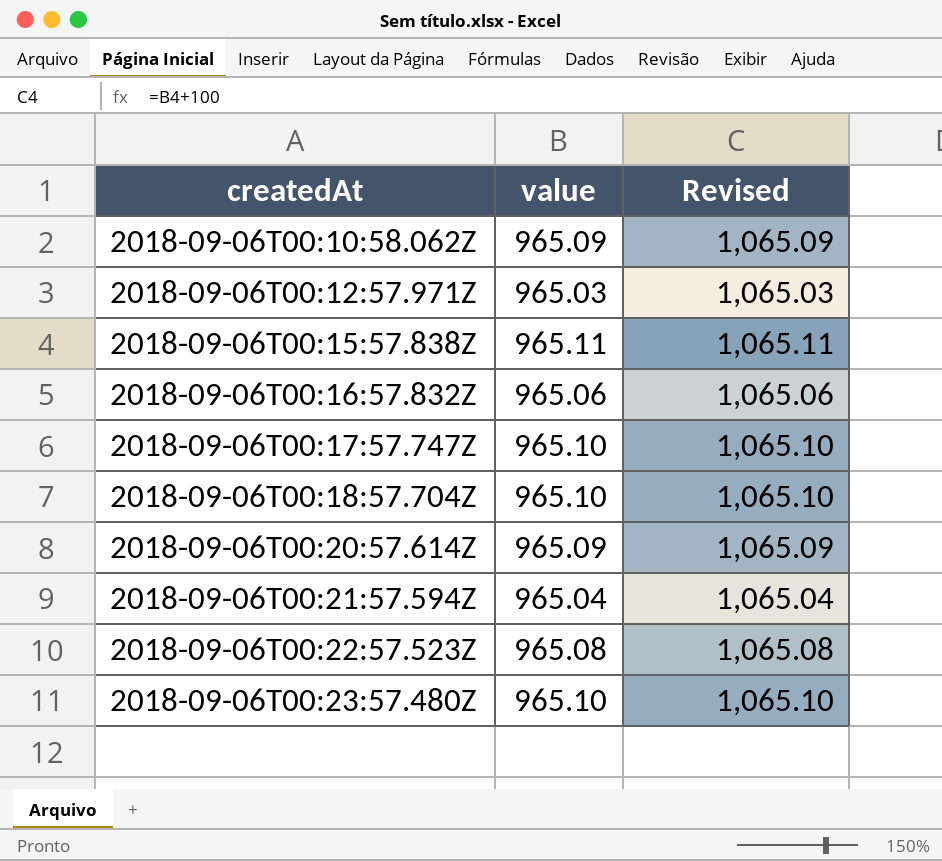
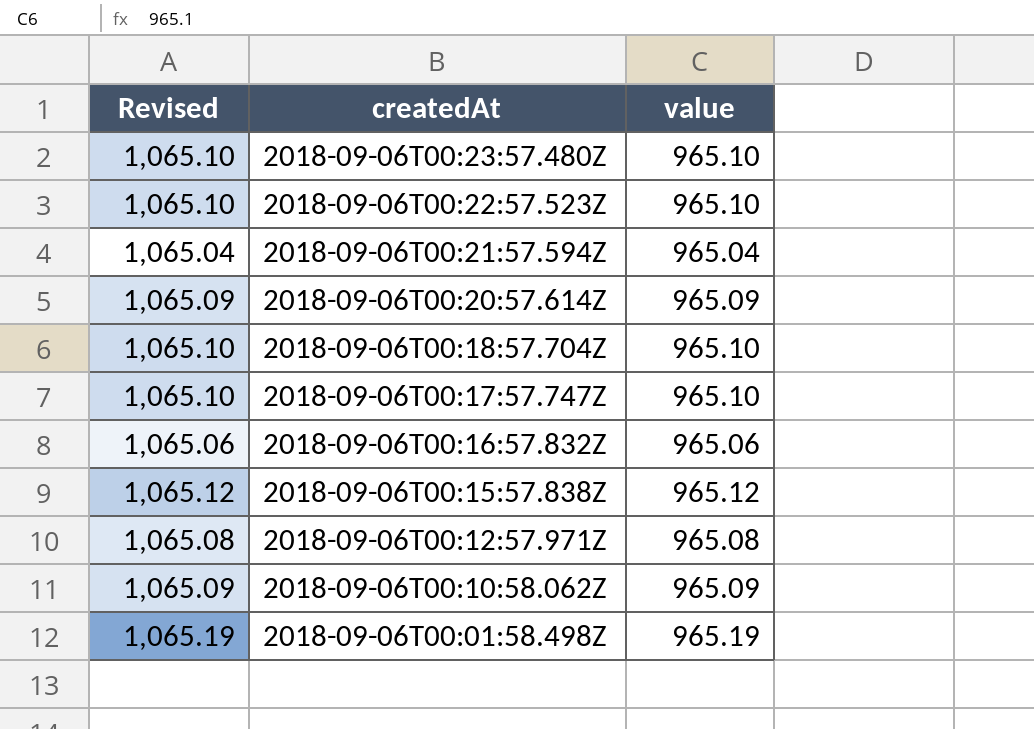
row order: createdAt ascending -> createdAt descending
column Revised | position: 3 -> 1
2018-09-06T00:22:57.523Z | Revised: 1,065.08 -> 1,065.10
2018-09-06T00:22:57.523Z | value: 965.08 -> 965.10
2018-09-06T00:15:57.838Z | Revised: 1,065.11 -> 1,065.12
2018-09-06T00:15:57.838Z | value: 965.11 -> 965.12
2018-09-06T00:12:57.971Z | Revised: 1,065.03 -> 1,065.08
2018-09-06T00:12:57.971Z | value: 965.03 -> 965.08
row 2018-09-06T00:01:58.498Z: none -> 1,065.19 | 965.19

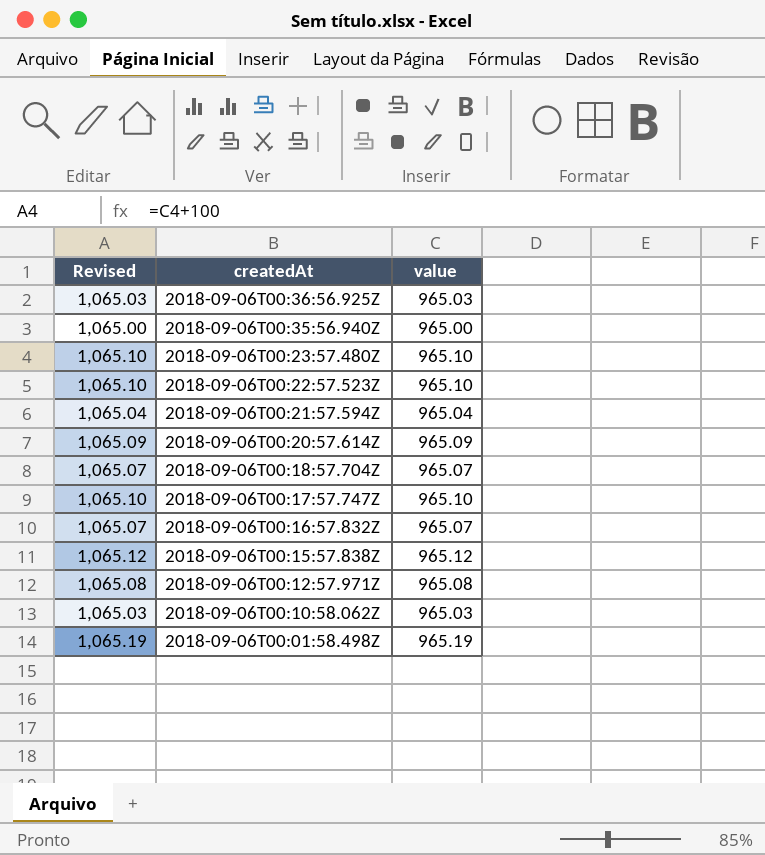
row 2018-09-06T00:36:56.925Z: none -> 1,065.03 | 965.03
row 2018-09-06T00:35:56.940Z: none -> 1,065.00 | 965.00
2018-09-06T00:18:57.704Z | Revised: 1,065.10 -> 1,065.07
2018-09-06T00:18:57.704Z | value: 965.10 -> 965.07
2018-09-06T00:16:57.832Z | Revised: 1,065.06 -> 1,065.07
2018-09-06T00:16:57.832Z | value: 965.06 -> 965.07
2018-09-06T00:10:58.062Z | Revised: 1,065.09 -> 1,065.03
2018-09-06T00:10:58.062Z | value: 965.09 -> 965.03

